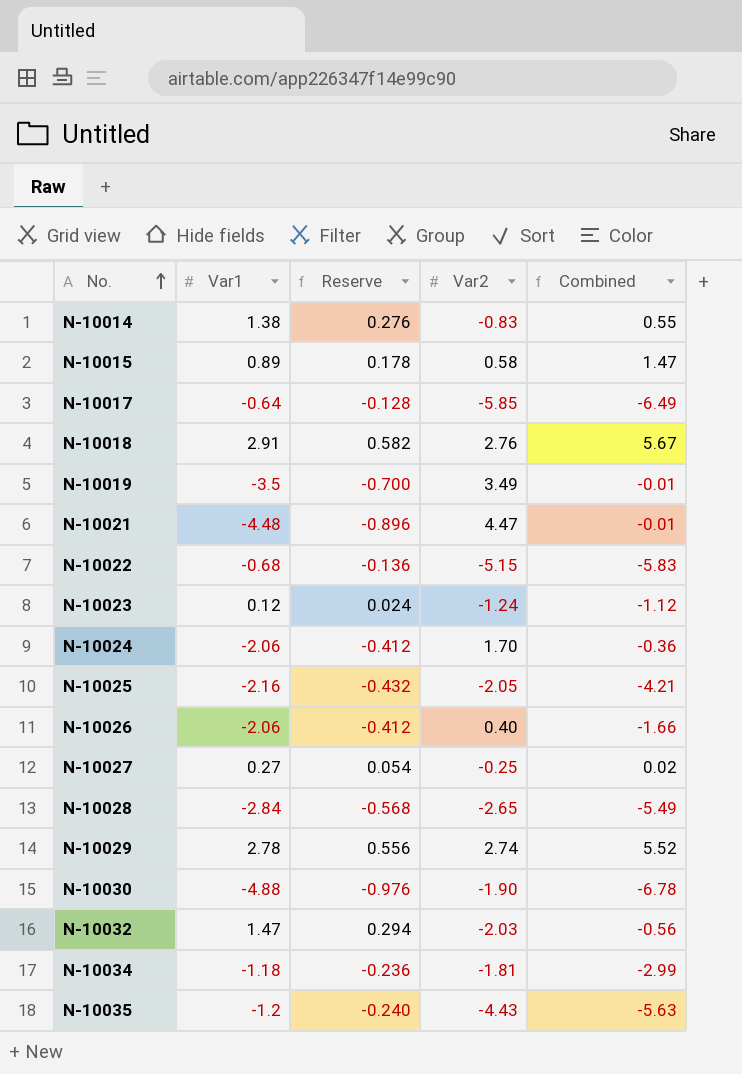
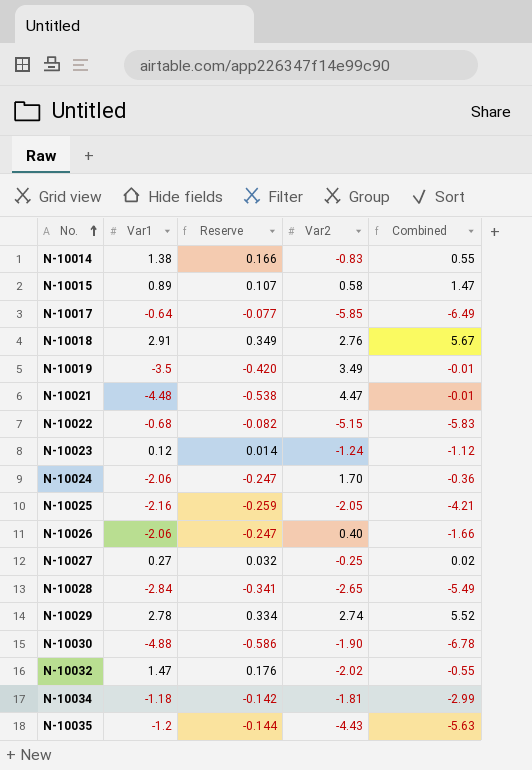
column Reserve | formula: [Var1] * 0.2 -> [Var1] * 0.12
N-10032 | Var2: -2.03 -> -2.02
N-10032 | Combined: -0.56 -> -0.55

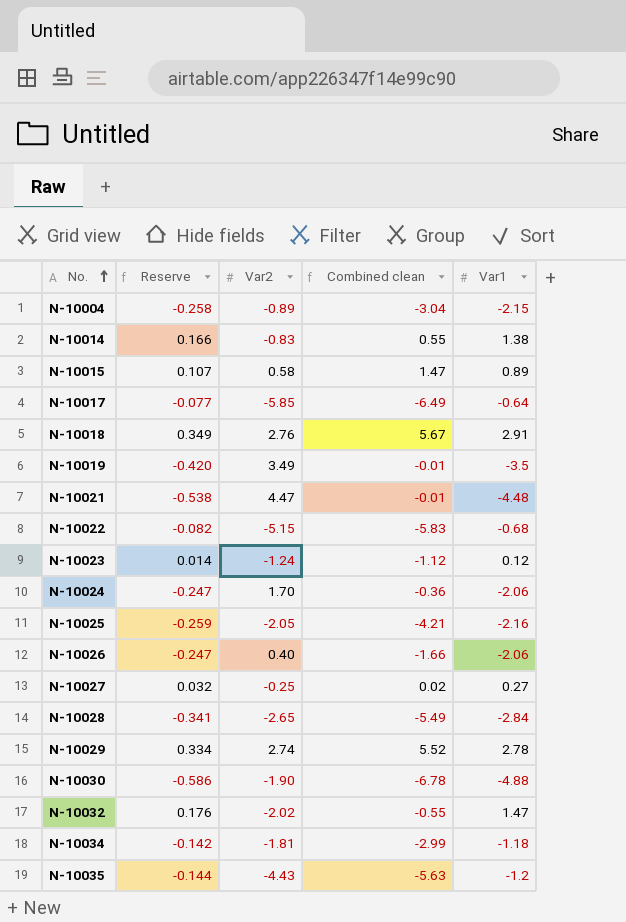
column name: Combined -> Combined clean
column Var1 | position: 2 -> 5
row N-10004: none -> -0.258 | -0.89 | -3.04 | -2.15

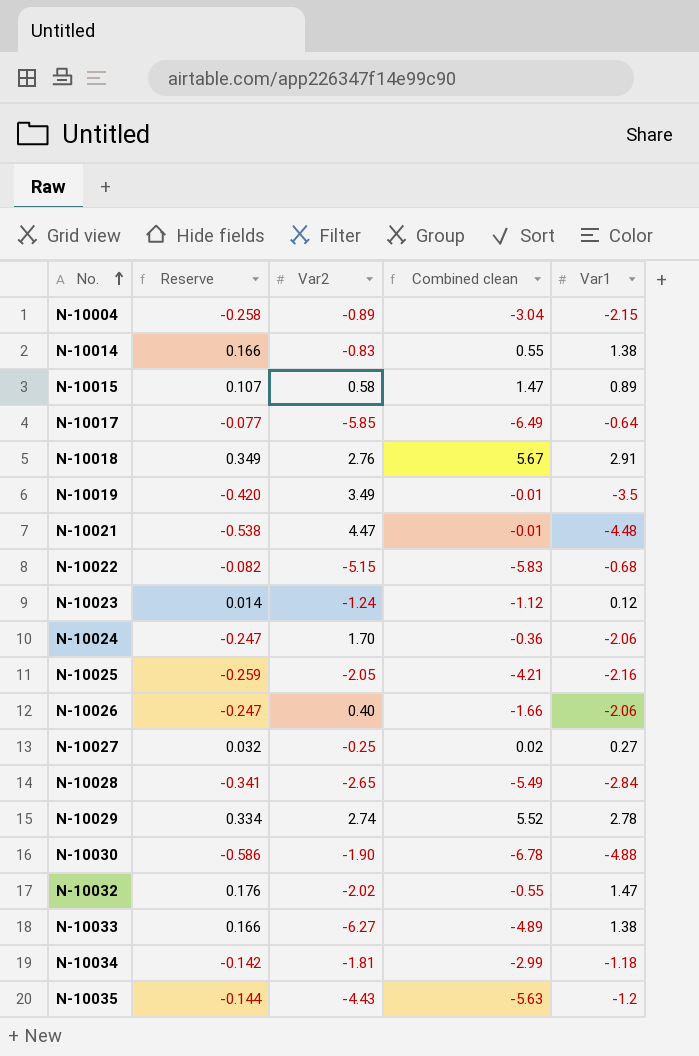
row N-10033: none -> 0.166 | -6.27 | -4.89 | 1.38

